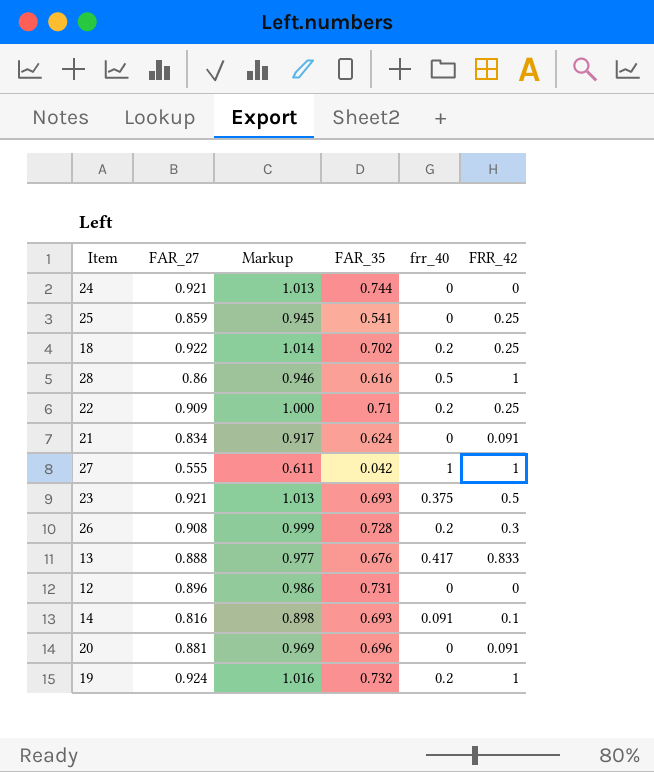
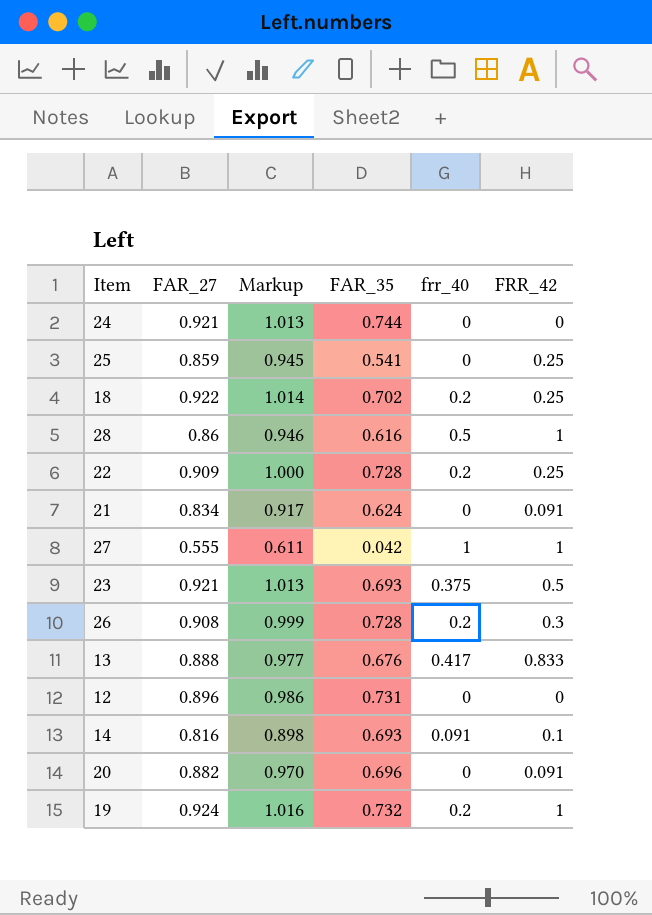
22 | FAR_35: 0.71 -> 0.728
20 | FAR_27: 0.881 -> 0.882
20 | Markup: 0.969 -> 0.970

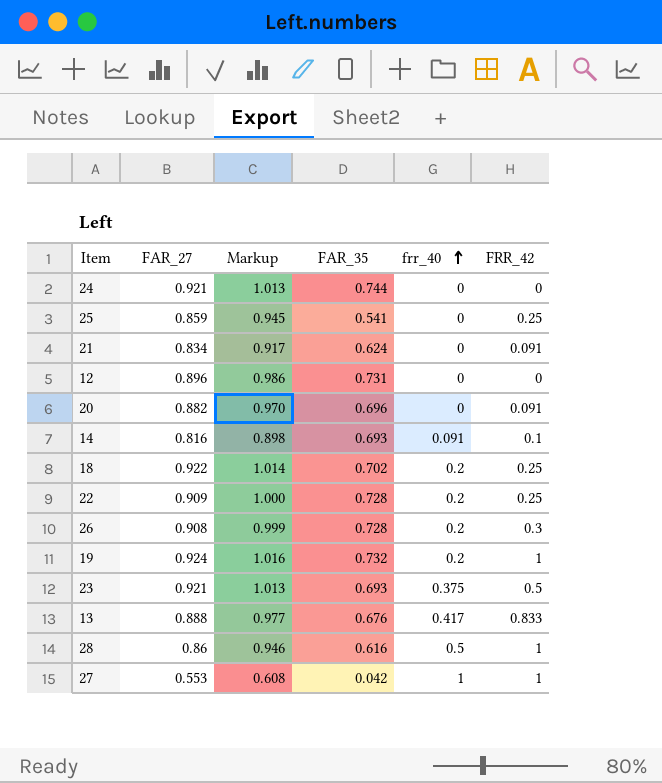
row order: none -> frr_40 ascending
27 | FAR_27: 0.555 -> 0.553
27 | Markup: 0.611 -> 0.608

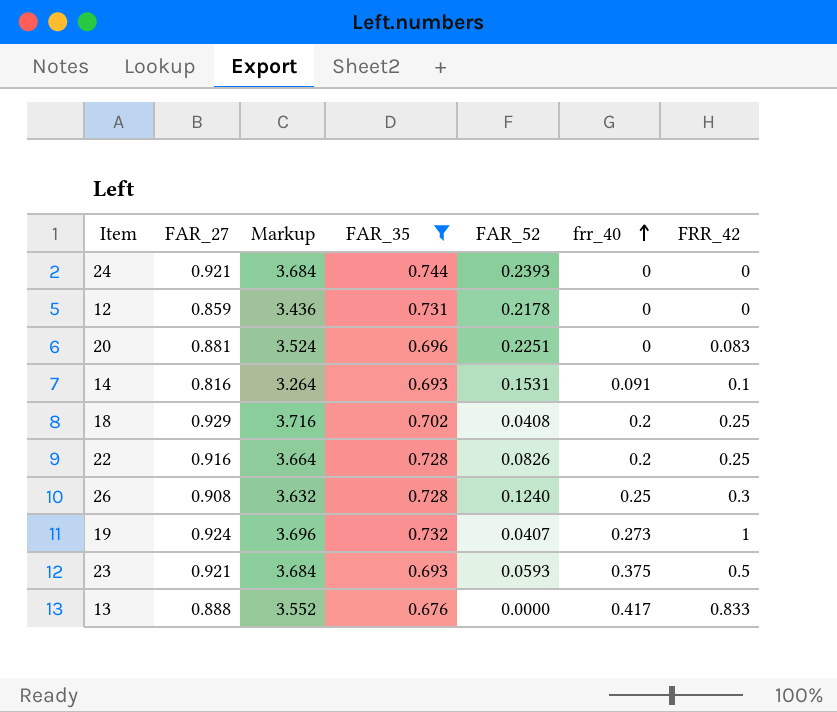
filter: none -> FAR_35 >= 0.676
column Markup | formula: [FAR_27] * 1.1 -> [FAR_27] * 4
column FAR_52 | position: none -> 5
12 | FAR_27: 0.896 -> 0.859
20 | FAR_27: 0.882 -> 0.881
20 | FRR_42: 0.091 -> 0.083
18 | FAR_27: 0.922 -> 0.929
22 | FAR_27: 0.909 -> 0.916
26 | frr_40: 0.2 -> 0.25
19 | frr_40: 0.2 -> 0.273

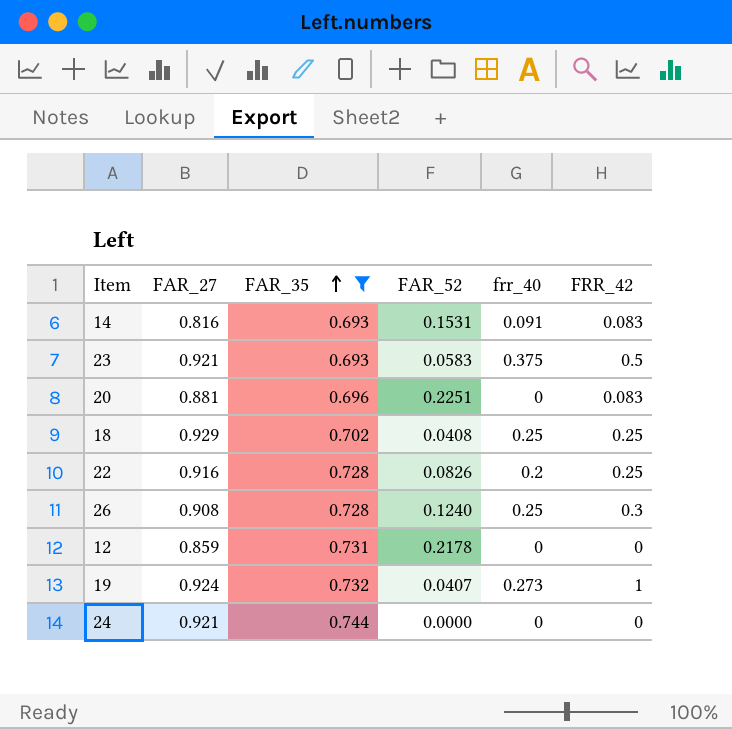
row order: frr_40 ascending -> FAR_35 ascending
column Markup | formula: [FAR_27] * 4 -> none
row 13: 0.888 | 3.552 | 0.676 | 0.0000 | 0.417 | 0.833 -> none
14 | FRR_42: 0.1 -> 0.083
23 | FAR_52: 0.0593 -> 0.0583
18 | frr_40: 0.2 -> 0.25
24 | FAR_52: 0.2393 -> 0.0000

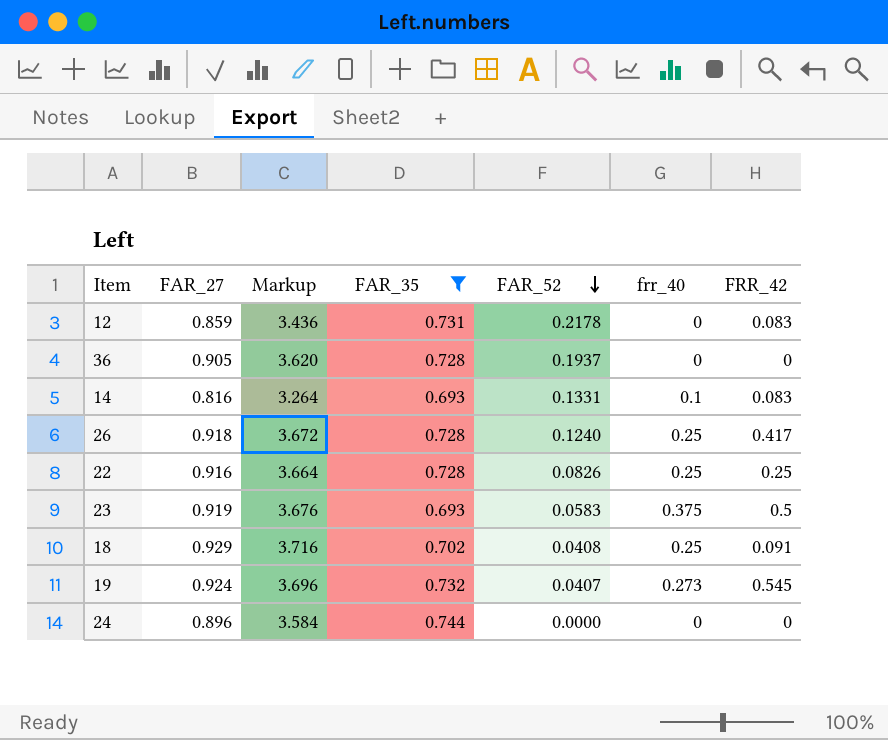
row order: FAR_35 ascending -> FAR_52 descending
column Markup | formula: none -> [FAR_27] * 4
row 20: 0.881 | 0.696 | 0.2251 | 0 | 0.083 -> none
12 | FRR_42: 0 -> 0.083
row 36: none -> 0.905 | 3.620 | 0.728 | 0.1937 | 0 | 0
14 | FAR_52: 0.1531 -> 0.1331
14 | frr_40: 0.091 -> 0.1
26 | FAR_27: 0.908 -> 0.918
26 | FRR_42: 0.3 -> 0.417
22 | frr_40: 0.2 -> 0.25
23 | FAR_27: 0.921 -> 0.919
18 | FRR_42: 0.25 -> 0.091
19 | FRR_42: 1 -> 0.545
24 | FAR_27: 0.921 -> 0.896

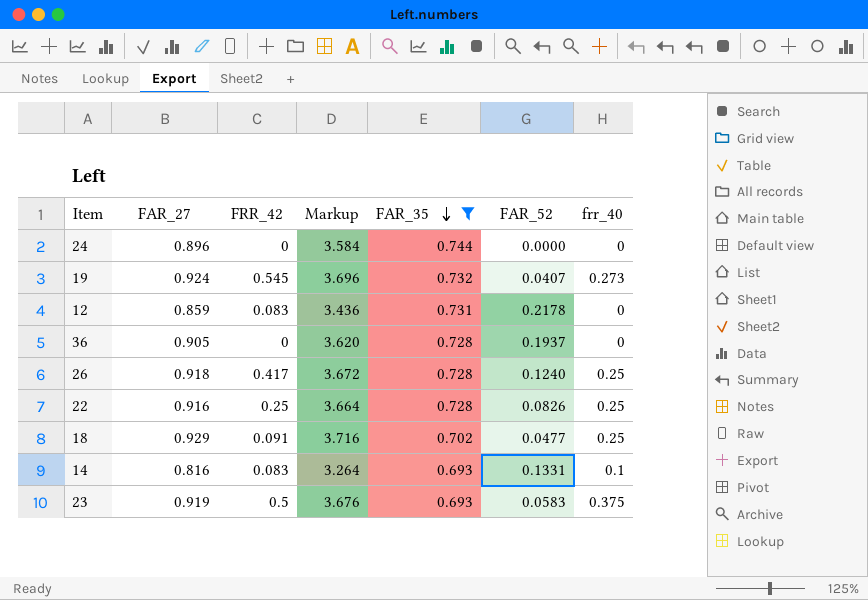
row order: FAR_52 descending -> FAR_35 descending
column FRR_42 | position: 7 -> 3
18 | FAR_52: 0.0408 -> 0.0477

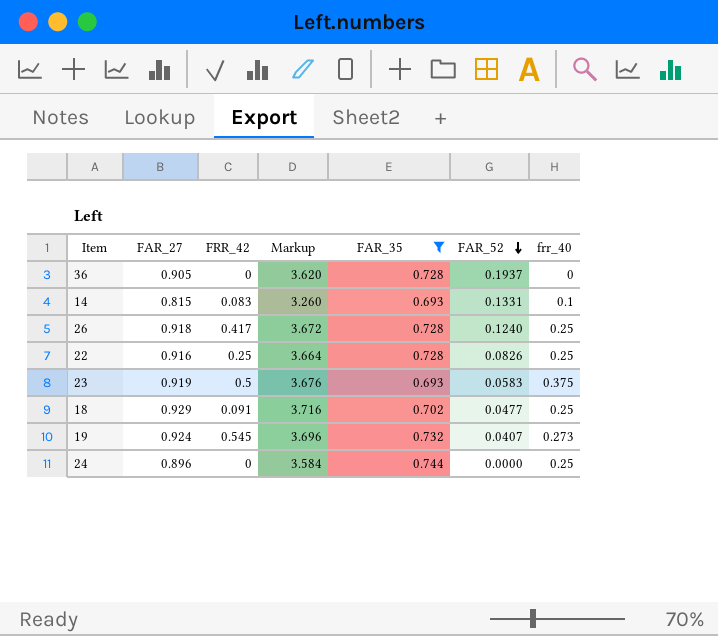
row order: FAR_35 descending -> FAR_52 descending
row 12: 0.859 | 0.083 | 3.436 | 0.731 | 0.2178 | 0 -> none
14 | FAR_27: 0.816 -> 0.815
14 | Markup: 3.264 -> 3.260
24 | frr_40: 0 -> 0.25

